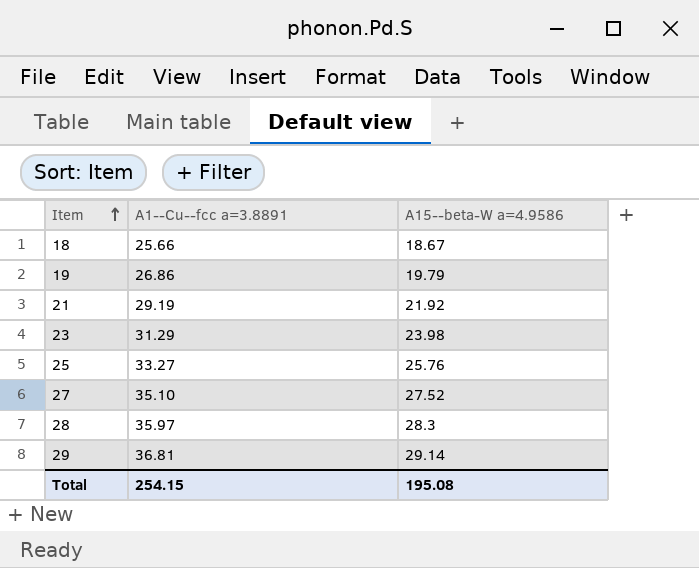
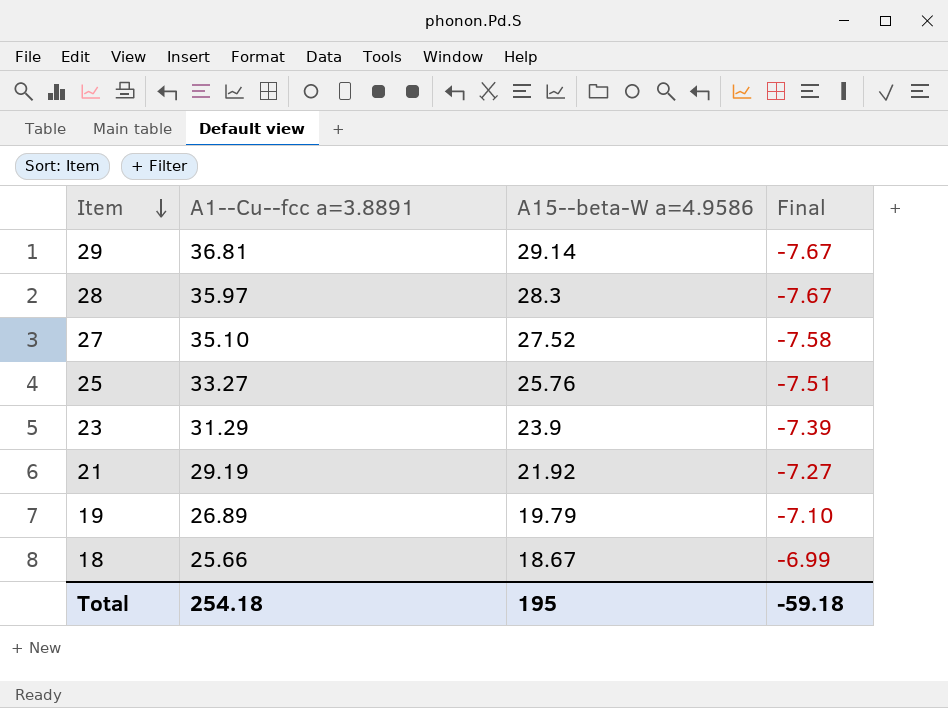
row order: Item ascending -> Item descending
column Final | formula: none -> [A15--beta-W a=4.9586] - [A1--Cu--fcc a=3.8891]
23 | A15--beta-W a=4.9586: 23.98 -> 23.9
19 | A1--Cu--fcc a=3.8891: 26.86 -> 26.89
Total | A1--Cu--fcc a=3.8891: 254.15 -> 254.18
Total | A15--beta-W a=4.9586: 195.08 -> 195

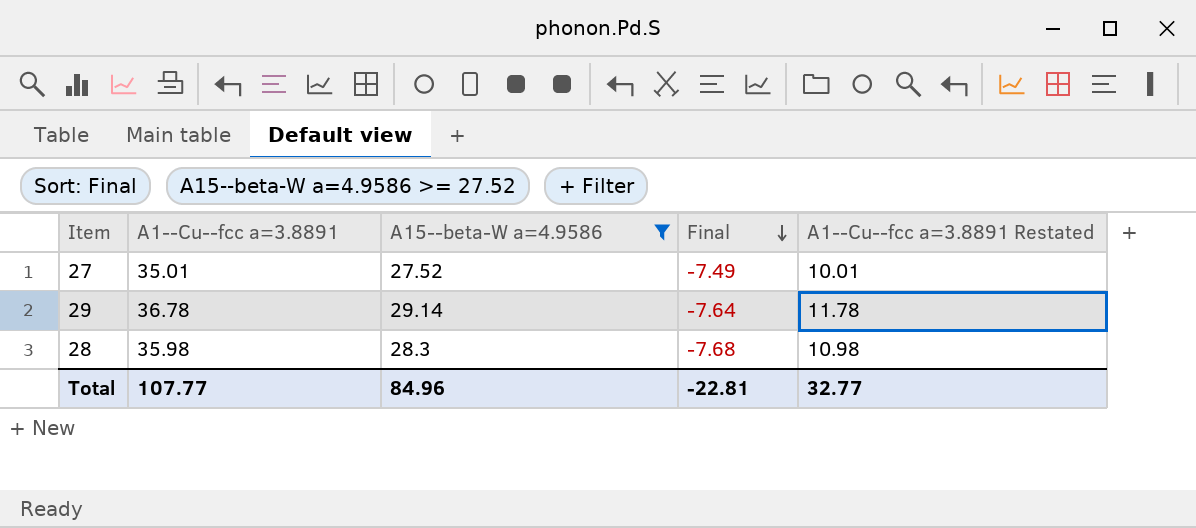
filter: none -> A15--beta-W a=4.9586 >= 27.52
row order: Item descending -> Final descending
column A1--Cu--fcc a=3.8891 Restated | formula: none -> [A1--Cu--fcc a=3.8891] - 25
27 | A1--Cu--fcc a=3.8891: 35.10 -> 35.01
27 | Final: -7.58 -> -7.49
29 | A1--Cu--fcc a=3.8891: 36.81 -> 36.78
29 | Final: -7.67 -> -7.64
28 | A1--Cu--fcc a=3.8891: 35.97 -> 35.98
28 | Final: -7.67 -> -7.68
Total | A1--Cu--fcc a=3.8891: 254.18 -> 107.77
Total | A15--beta-W a=4.9586: 195 -> 84.96
Total | Final: -59.18 -> -22.81

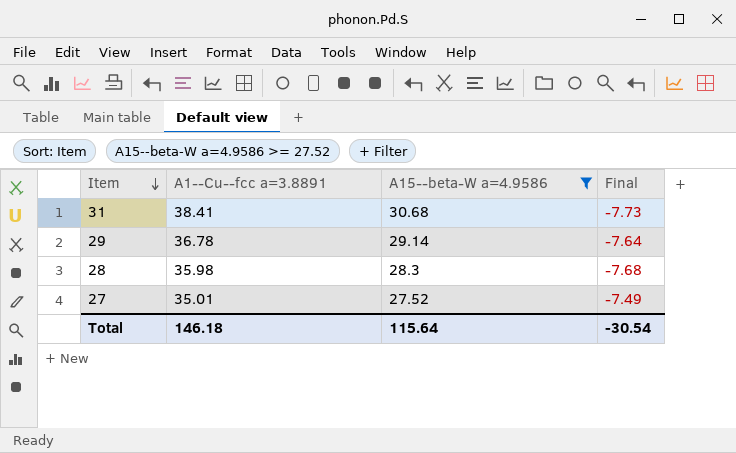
row order: Final descending -> Item descending
column A1--Cu--fcc a=3.8891 Restated | formula: [A1--Cu--fcc a=3.8891] - 25 -> none
row 31: none -> 38.41 | 30.68 | -7.73
Total | A1--Cu--fcc a=3.8891: 107.77 -> 146.18
Total | A15--beta-W a=4.9586: 84.96 -> 115.64
Total | Final: -22.81 -> -30.54

